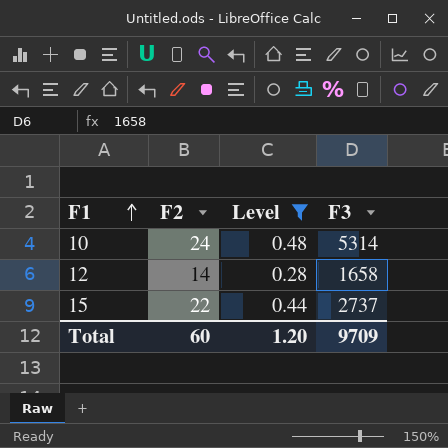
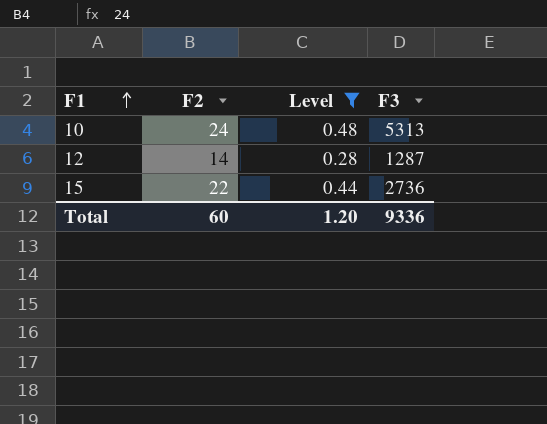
10 | F3: 5314 -> 5313
12 | F3: 1658 -> 1287
15 | F3: 2737 -> 2736
Total | F3: 9709 -> 9336

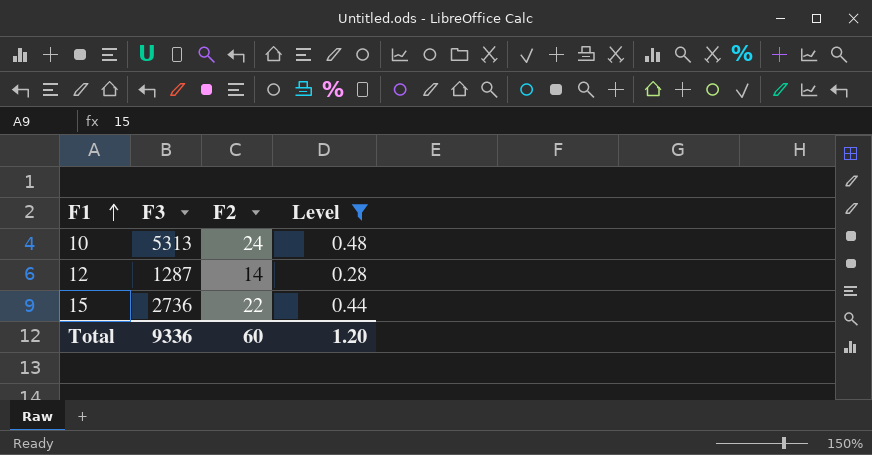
column F3 | position: 4 -> 2

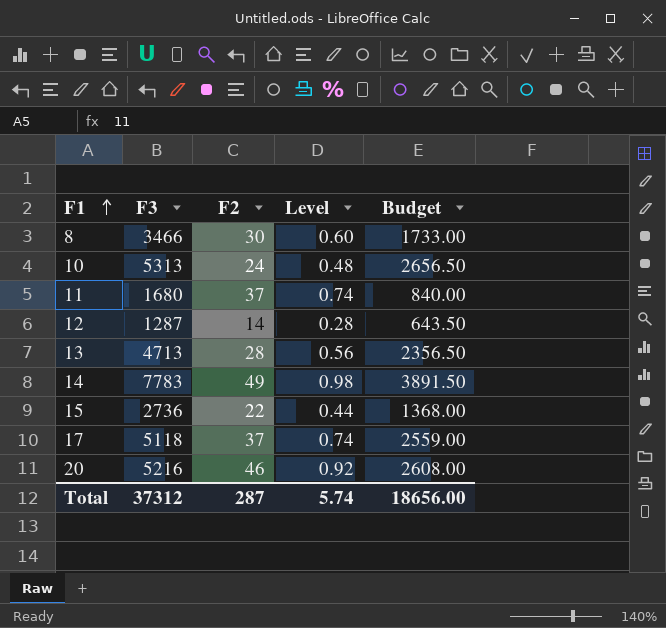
filter: Level <= 0.48 -> none
column Budget | formula: none -> [F3] * 0.5
Total | F3: 9336 -> 37312
Total | F2: 60 -> 287
Total | Level: 1.20 -> 5.74

